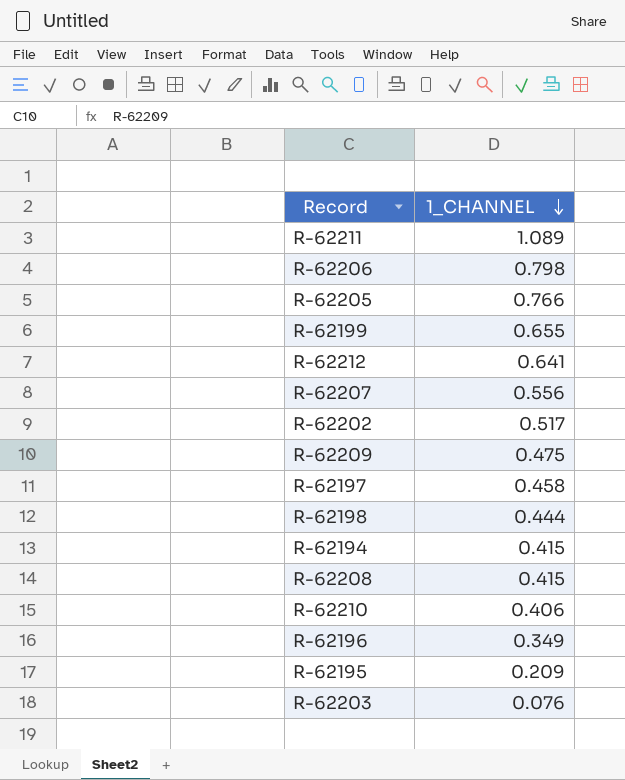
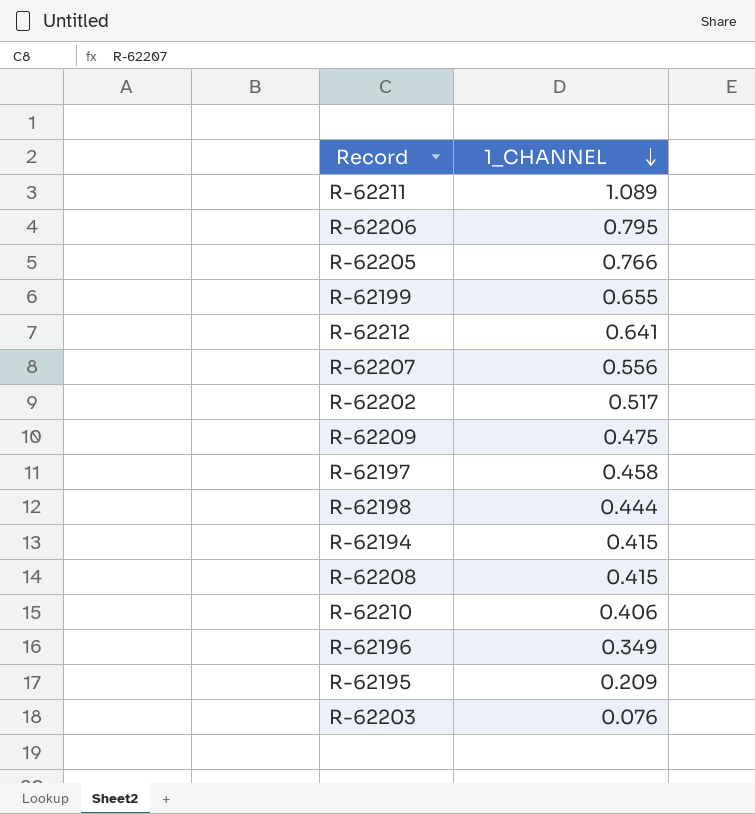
R-62206 | 1_CHANNEL: 0.798 -> 0.795

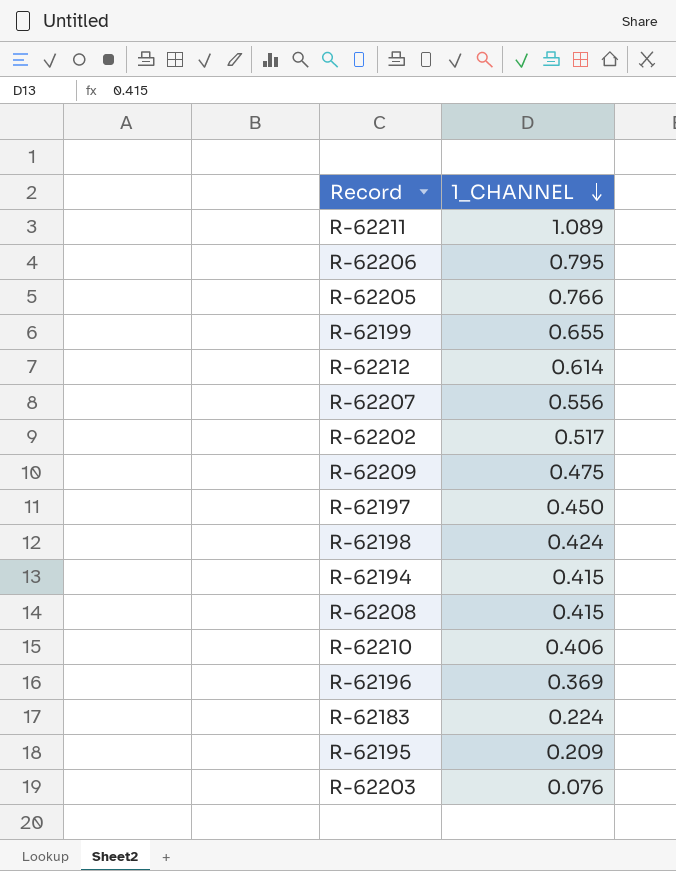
R-62212 | 1_CHANNEL: 0.641 -> 0.614
R-62197 | 1_CHANNEL: 0.458 -> 0.450
R-62198 | 1_CHANNEL: 0.444 -> 0.424
R-62196 | 1_CHANNEL: 0.349 -> 0.369
row R-62183: none -> 0.224

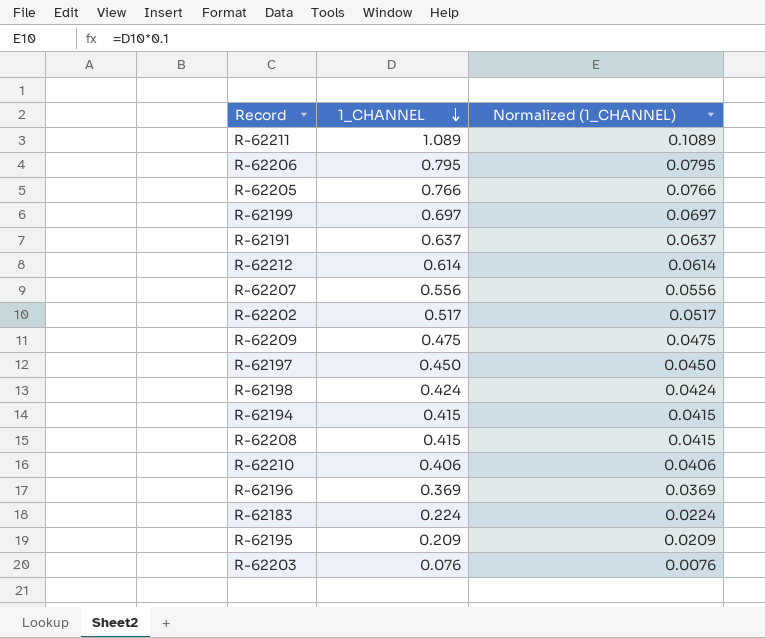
column Normalized (1_CHANNEL) | formula: none -> [1_CHANNEL] * 0.1
R-62199 | 1_CHANNEL: 0.655 -> 0.697
row R-62191: none -> 0.637 | 0.0637

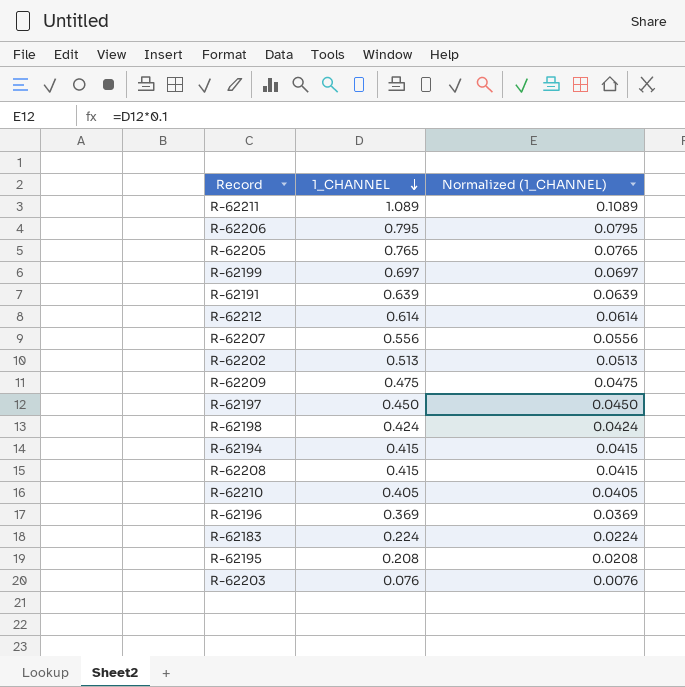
R-62205 | 1_CHANNEL: 0.766 -> 0.765
R-62205 | Normalized (1_CHANNEL): 0.0766 -> 0.0765
R-62191 | 1_CHANNEL: 0.637 -> 0.639
R-62191 | Normalized (1_CHANNEL): 0.0637 -> 0.0639
R-62202 | 1_CHANNEL: 0.517 -> 0.513
R-62202 | Normalized (1_CHANNEL): 0.0517 -> 0.0513
R-62210 | 1_CHANNEL: 0.406 -> 0.405
R-62210 | Normalized (1_CHANNEL): 0.0406 -> 0.0405
R-62195 | 1_CHANNEL: 0.209 -> 0.208
R-62195 | Normalized (1_CHANNEL): 0.0209 -> 0.0208

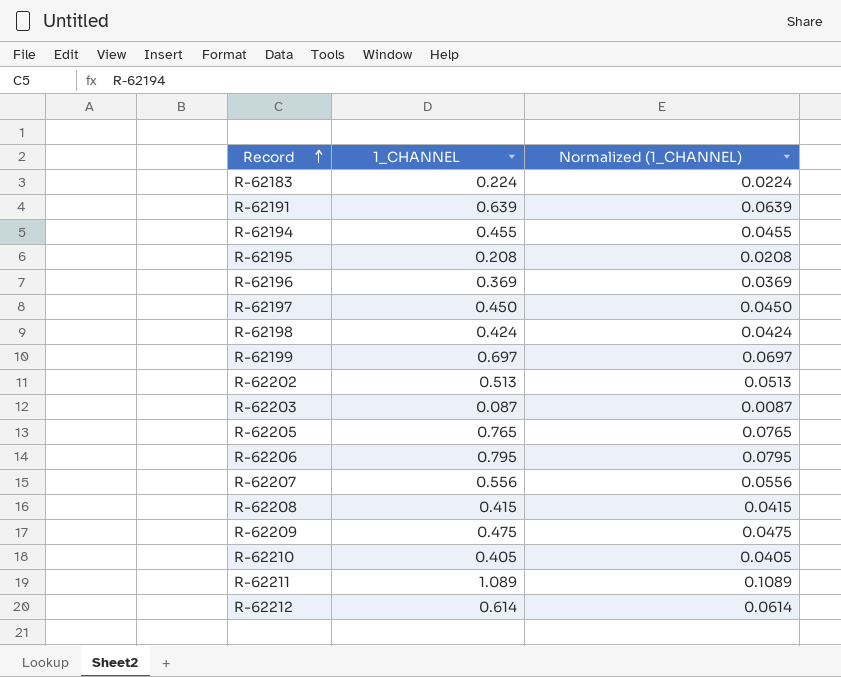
row order: 1_CHANNEL descending -> Record ascending
R-62194 | 1_CHANNEL: 0.415 -> 0.455
R-62194 | Normalized (1_CHANNEL): 0.0415 -> 0.0455
R-62203 | 1_CHANNEL: 0.076 -> 0.087
R-62203 | Normalized (1_CHANNEL): 0.0076 -> 0.0087

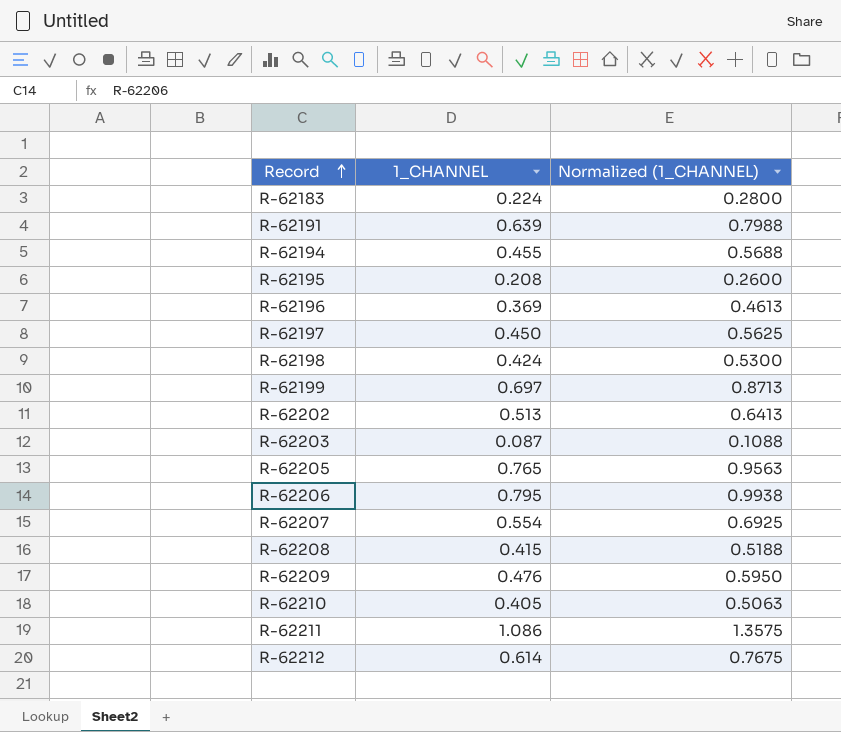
column Normalized (1_CHANNEL) | formula: [1_CHANNEL] * 0.1 -> [1_CHANNEL] * 1.25
R-62207 | 1_CHANNEL: 0.556 -> 0.554
R-62209 | 1_CHANNEL: 0.475 -> 0.476
R-62211 | 1_CHANNEL: 1.089 -> 1.086

